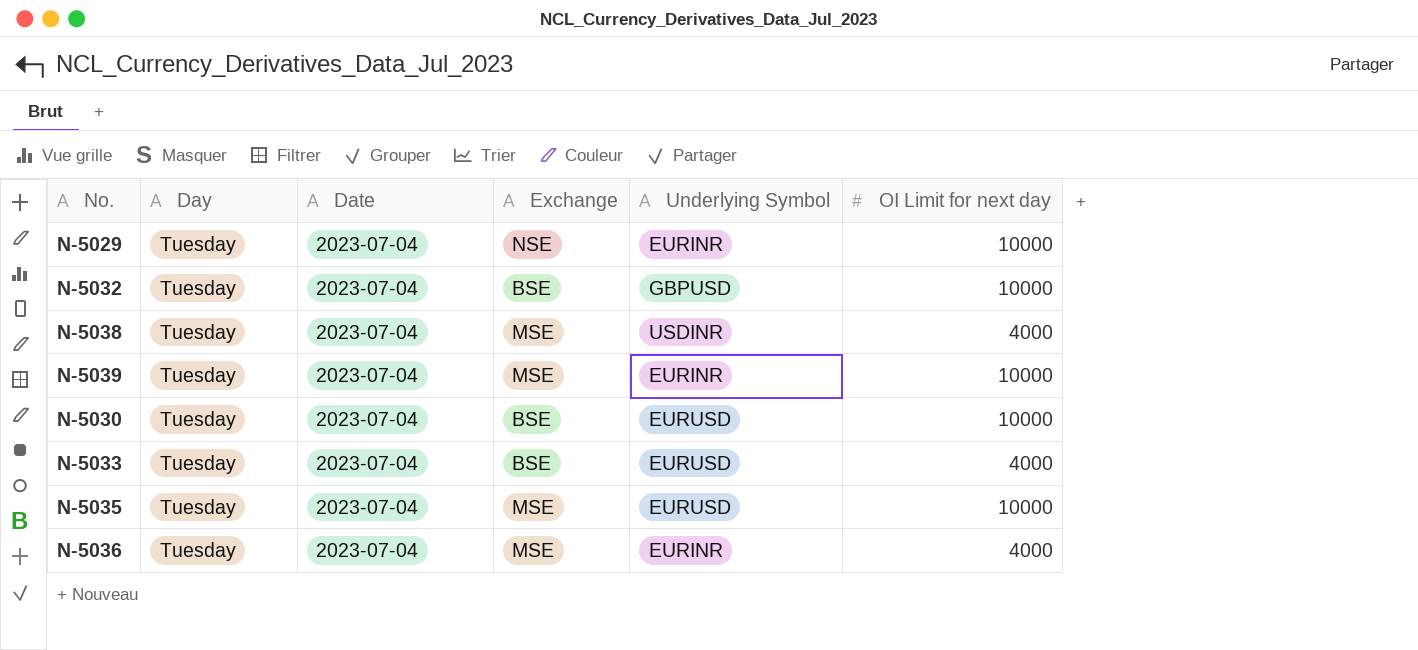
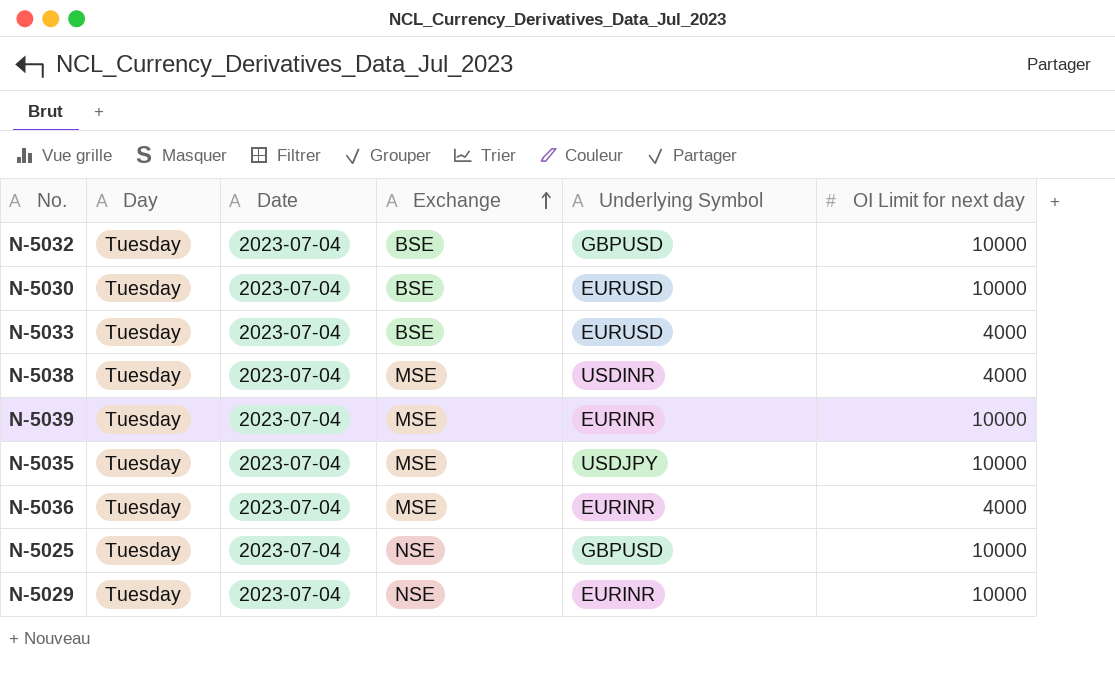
row order: none -> Exchange ascending
N-5035 | Underlying Symbol: EURUSD -> USDJPY
row N-5025: none -> Tuesday | 2023-07-04 | NSE | GBPUSD | 10000

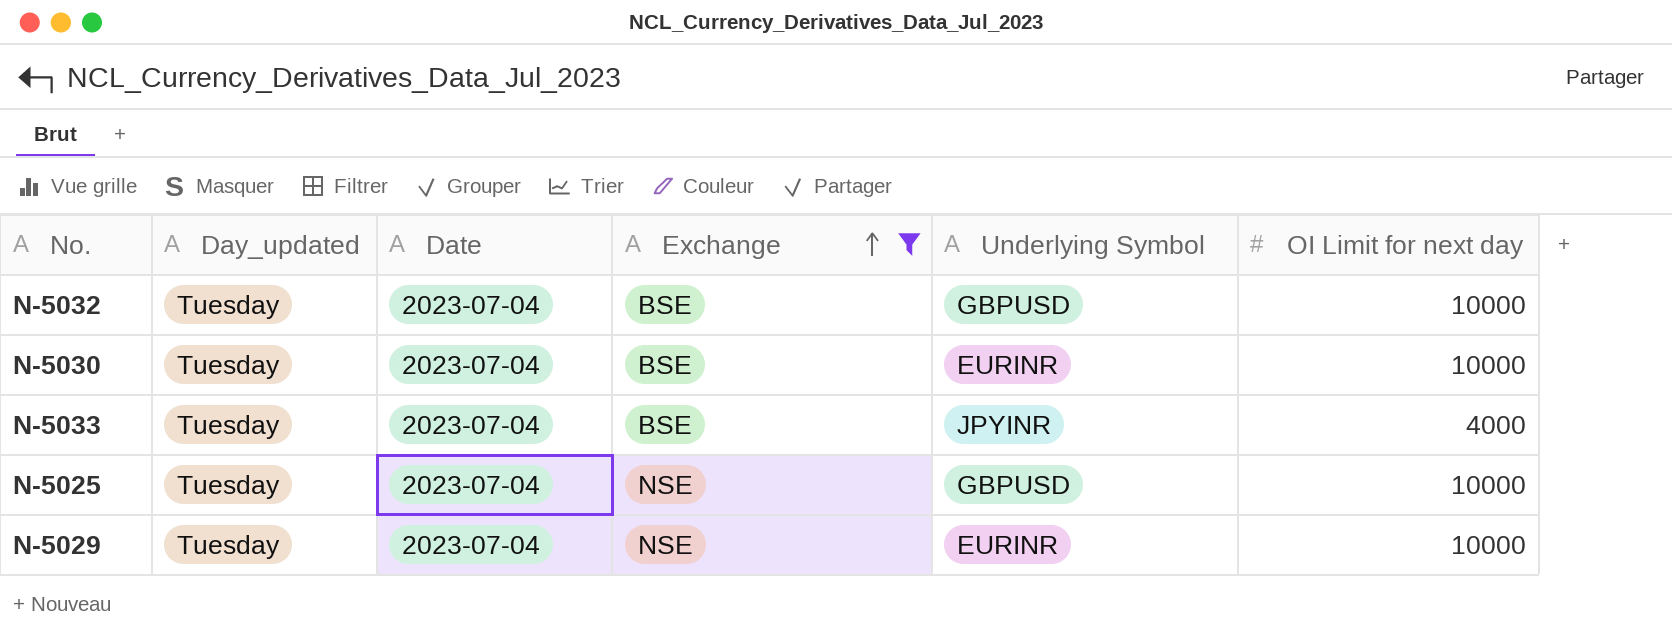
filter: none -> Exchange != MSE
column name: Day -> Day_updated
N-5030 | Underlying Symbol: EURUSD -> EURINR
N-5033 | Underlying Symbol: EURUSD -> JPYINR

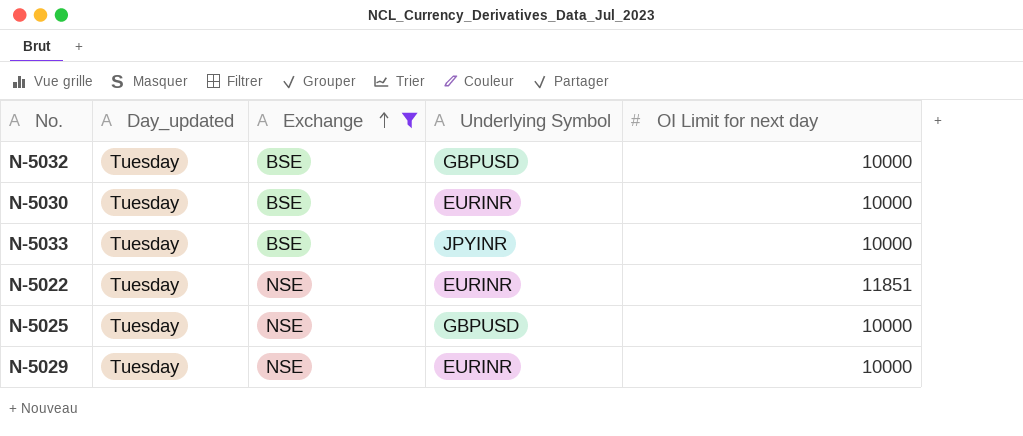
column Date | position: 3 -> none
N-5033 | OI Limit for next day: 4000 -> 10000
row N-5022: none -> Tuesday | NSE | EURINR | 11851

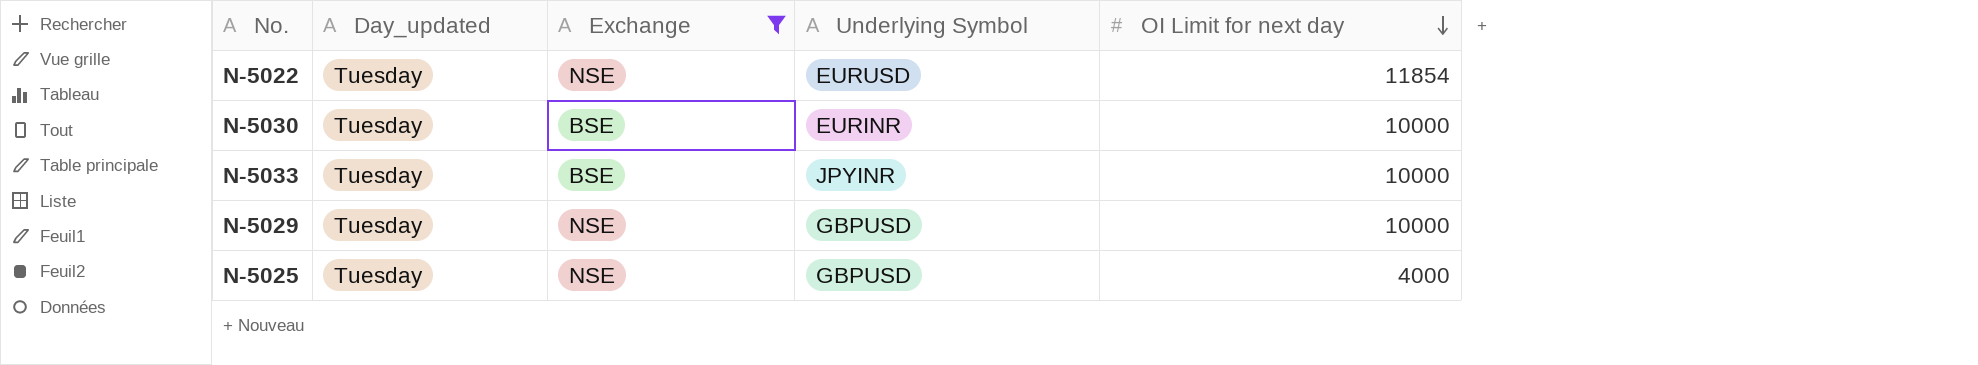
row order: Exchange ascending -> OI Limit for next day descending
row N-5032: Tuesday | BSE | GBPUSD | 10000 -> none
N-5022 | Underlying Symbol: EURINR -> EURUSD
N-5022 | OI Limit for next day: 11851 -> 11854
N-5029 | Underlying Symbol: EURINR -> GBPUSD
N-5025 | OI Limit for next day: 10000 -> 4000

